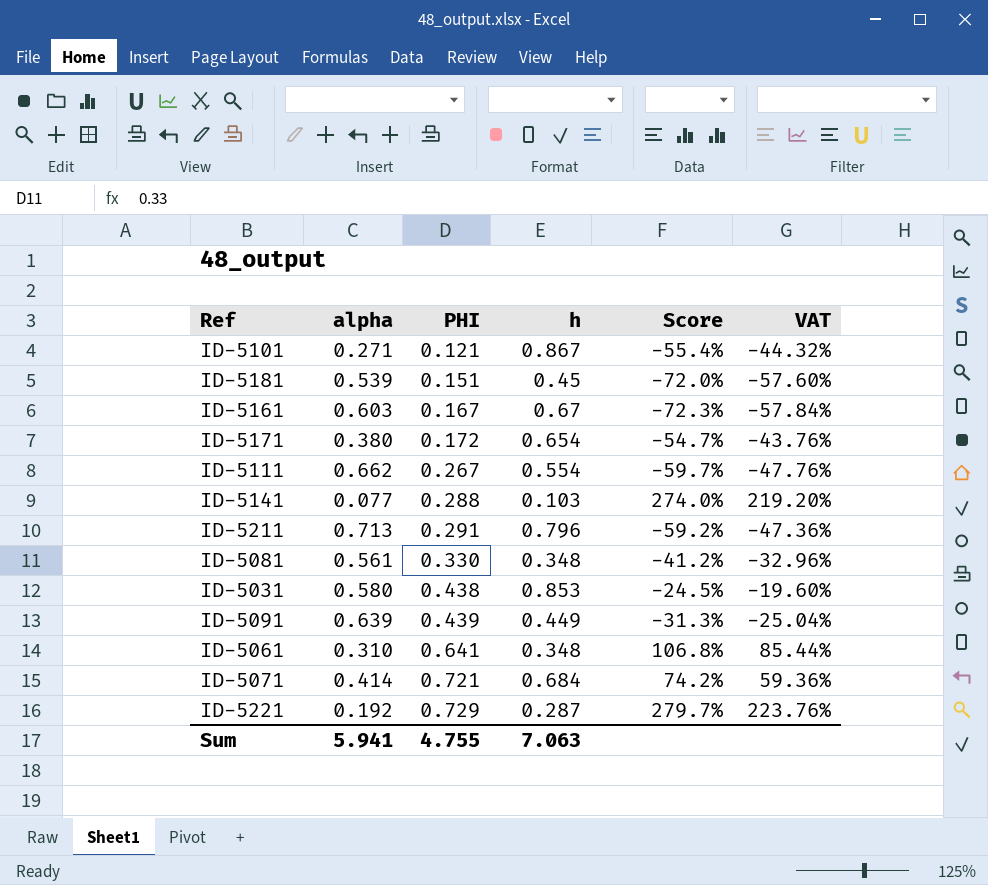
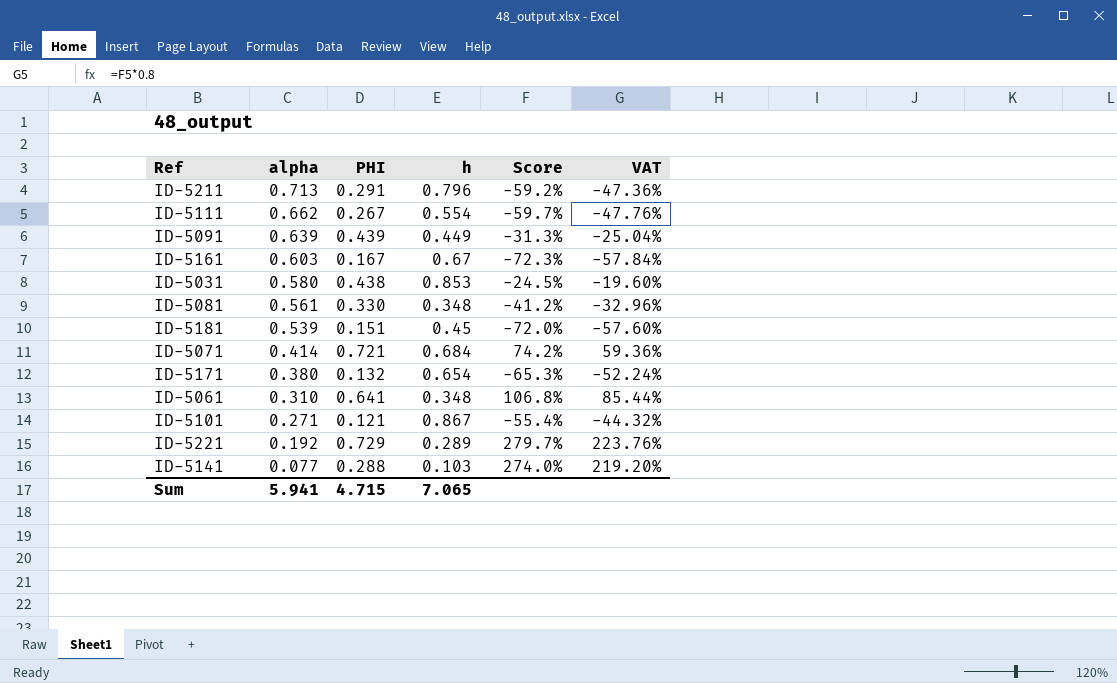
row order: PHI ascending -> alpha descending
ID-5171 | PHI: 0.172 -> 0.132
ID-5171 | Score: -54.7% -> -65.3%
ID-5171 | VAT: -43.76% -> -52.24%
ID-5221 | h: 0.287 -> 0.289
Sum | PHI: 4.755 -> 4.715
Sum | h: 7.063 -> 7.065

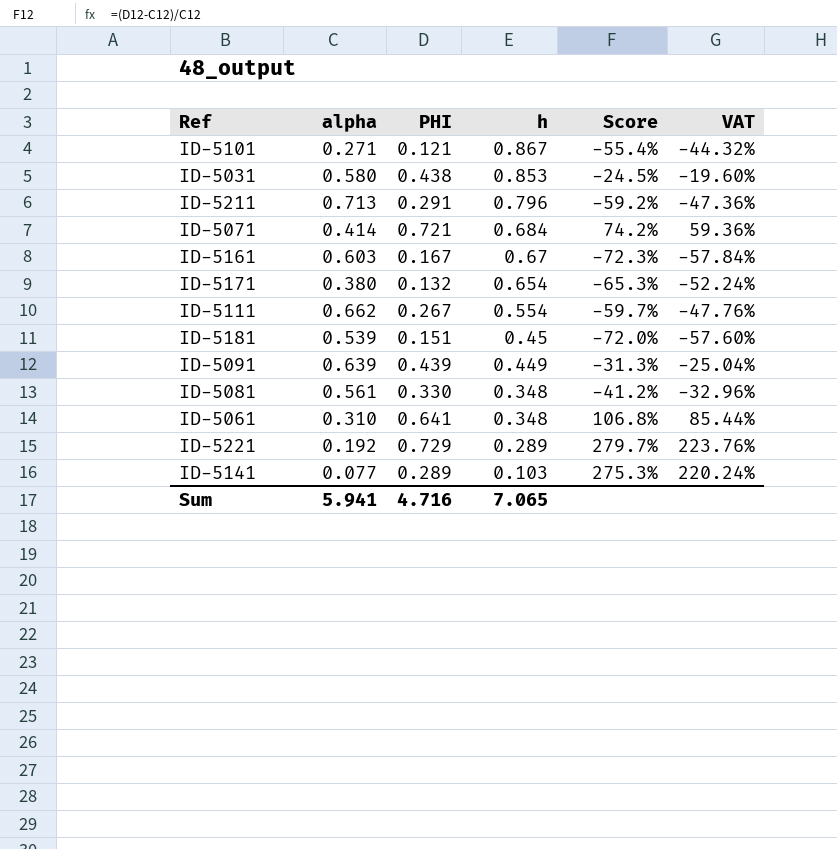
row order: alpha descending -> h descending
ID-5141 | PHI: 0.288 -> 0.289
ID-5141 | Score: 274.0% -> 275.3%
ID-5141 | VAT: 219.20% -> 220.24%
Sum | PHI: 4.715 -> 4.716

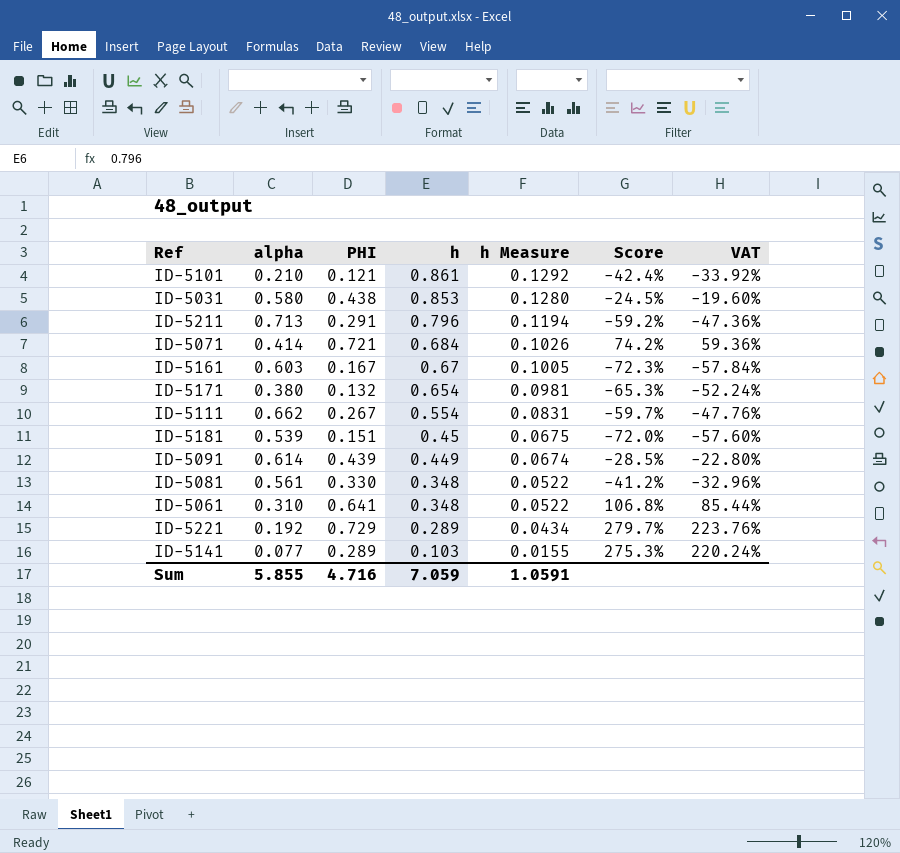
column h Measure | formula: none -> [h] * 0.15
ID-5101 | alpha: 0.271 -> 0.210
ID-5101 | h: 0.867 -> 0.861
ID-5101 | Score: -55.4% -> -42.4%
ID-5101 | VAT: -44.32% -> -33.92%
ID-5091 | alpha: 0.639 -> 0.614
ID-5091 | Score: -31.3% -> -28.5%
ID-5091 | VAT: -25.04% -> -22.80%
Sum | alpha: 5.941 -> 5.855
Sum | h: 7.065 -> 7.059

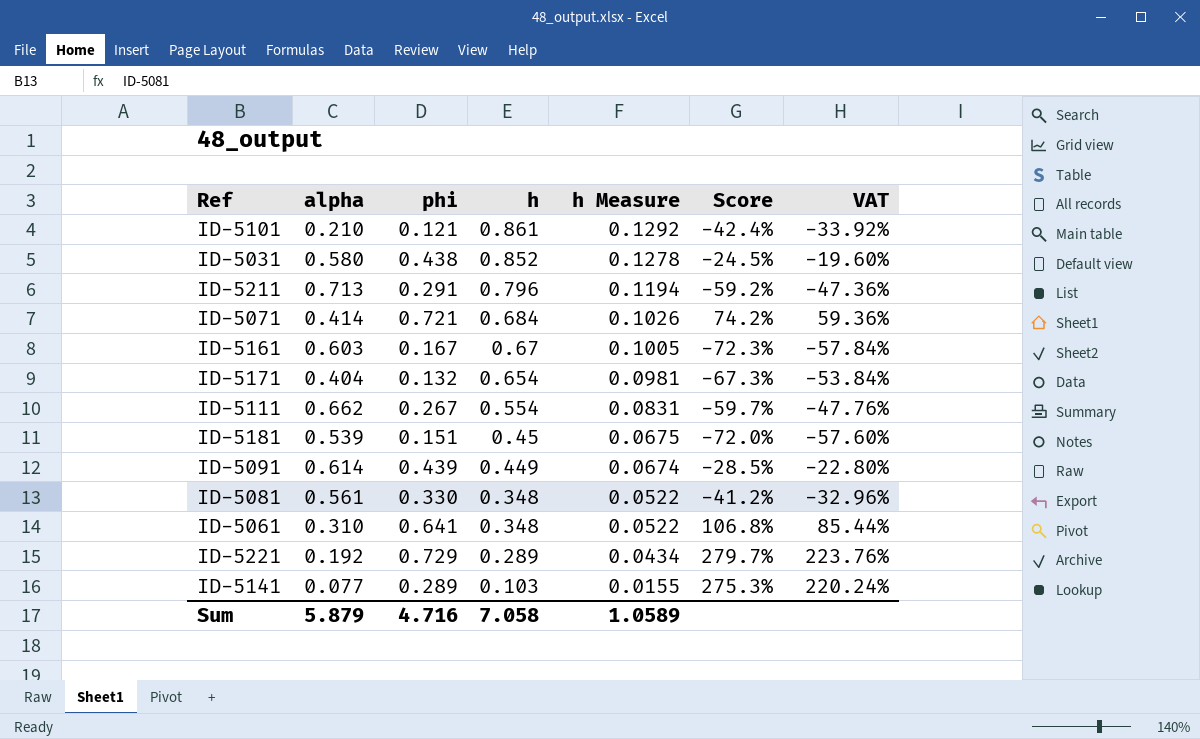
column name: PHI -> phi
ID-5031 | h: 0.853 -> 0.852
ID-5031 | h Measure: 0.1280 -> 0.1278
ID-5171 | alpha: 0.380 -> 0.404
ID-5171 | Score: -65.3% -> -67.3%
ID-5171 | VAT: -52.24% -> -53.84%
Sum | alpha: 5.855 -> 5.879
Sum | h: 7.059 -> 7.058
Sum | h Measure: 1.0591 -> 1.0589

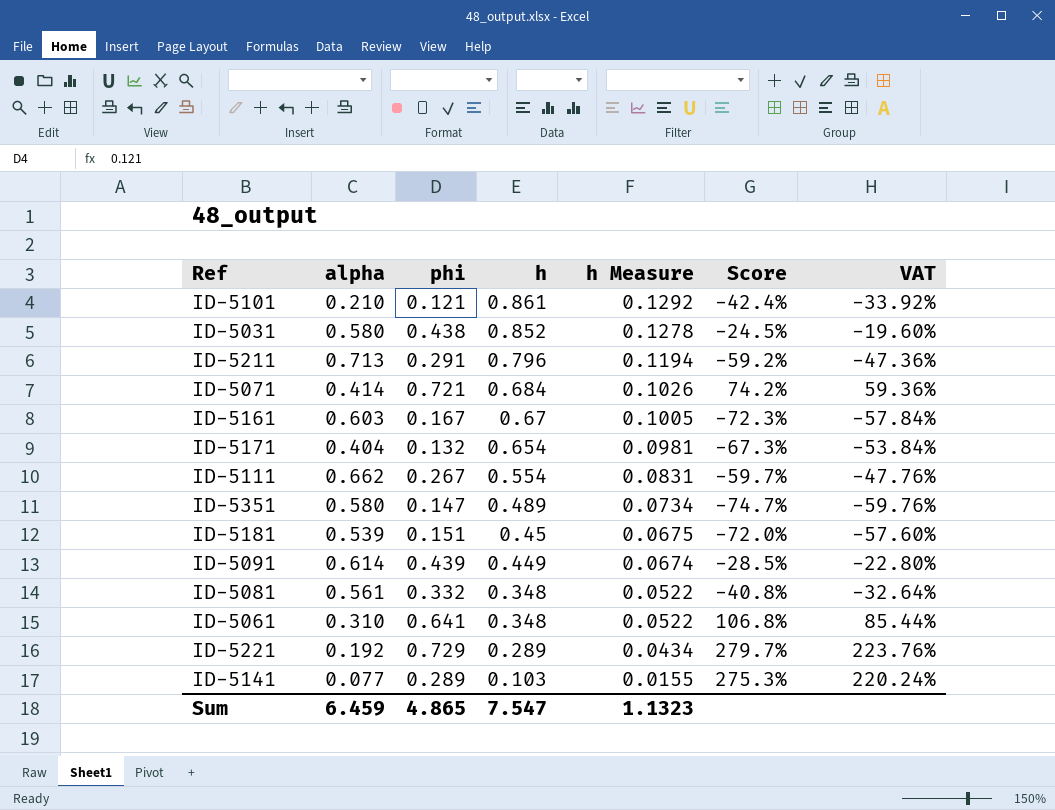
row ID-5351: none -> 0.580 | 0.147 | 0.489 | 0.0734 | -74.7% | -59.76%
ID-5081 | phi: 0.330 -> 0.332
ID-5081 | Score: -41.2% -> -40.8%
ID-5081 | VAT: -32.96% -> -32.64%
Sum | alpha: 5.879 -> 6.459
Sum | phi: 4.716 -> 4.865
Sum | h: 7.058 -> 7.547
Sum | h Measure: 1.0589 -> 1.1323

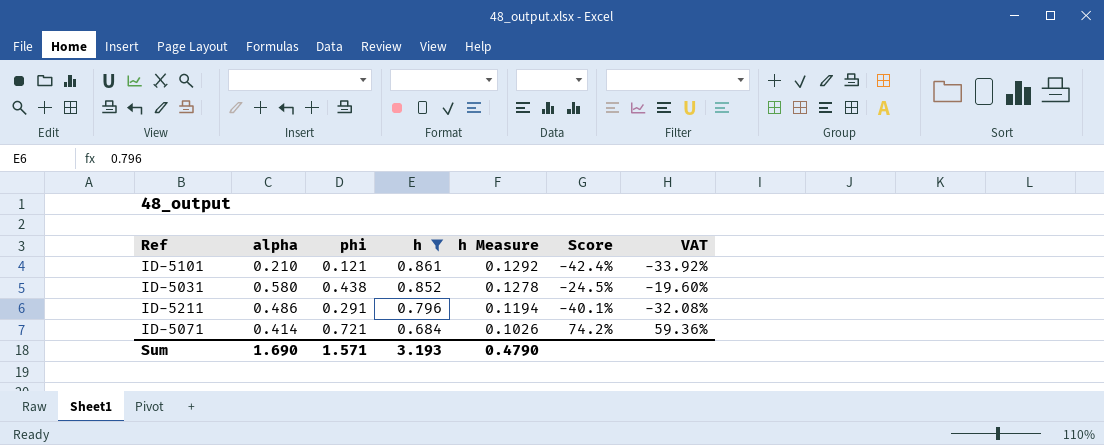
filter: none -> h >= 0.684
ID-5211 | alpha: 0.713 -> 0.486
ID-5211 | Score: -59.2% -> -40.1%
ID-5211 | VAT: -47.36% -> -32.08%
Sum | alpha: 6.459 -> 1.690
Sum | phi: 4.865 -> 1.571
Sum | h: 7.547 -> 3.193
Sum | h Measure: 1.1323 -> 0.4790

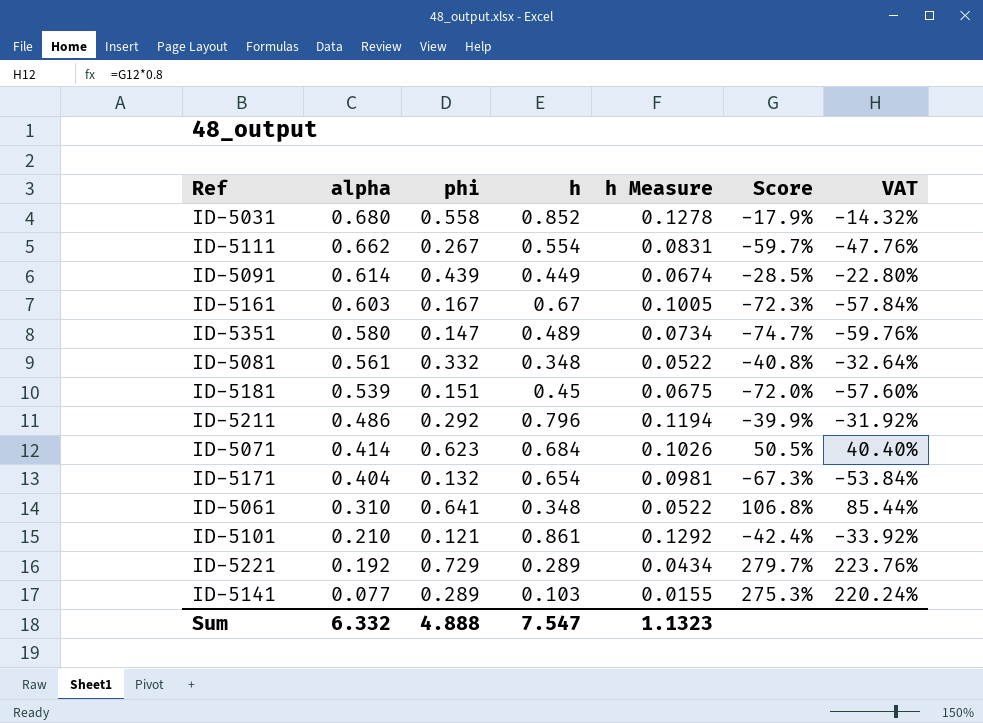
filter: h >= 0.684 -> none
row order: h descending -> alpha descending
ID-5031 | alpha: 0.580 -> 0.680
ID-5031 | phi: 0.438 -> 0.558
ID-5031 | Score: -24.5% -> -17.9%
ID-5031 | VAT: -19.60% -> -14.32%
ID-5211 | phi: 0.291 -> 0.292
ID-5211 | Score: -40.1% -> -39.9%
ID-5211 | VAT: -32.08% -> -31.92%
ID-5071 | phi: 0.721 -> 0.623
ID-5071 | Score: 74.2% -> 50.5%
ID-5071 | VAT: 59.36% -> 40.40%
Sum | alpha: 1.690 -> 6.332
Sum | phi: 1.571 -> 4.888
Sum | h: 3.193 -> 7.547
Sum | h Measure: 0.4790 -> 1.1323

